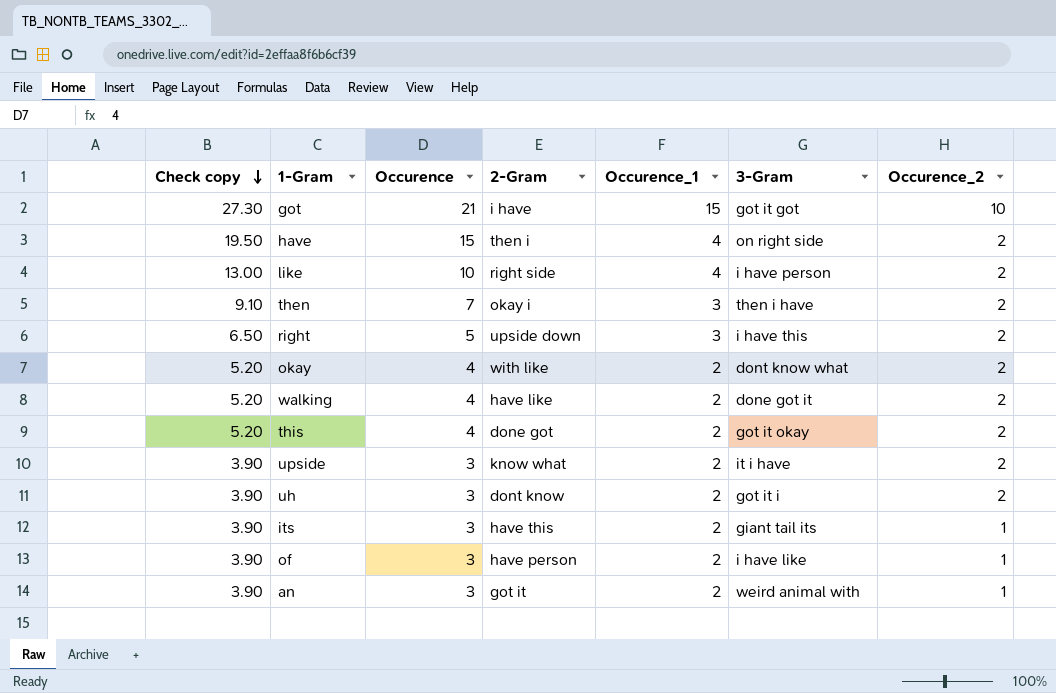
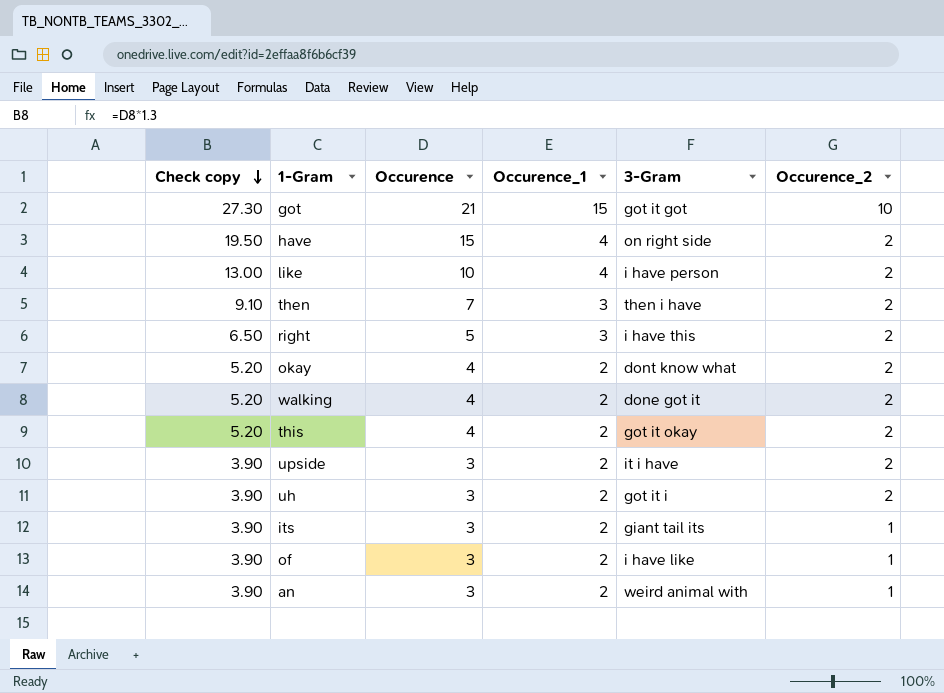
column 2-Gram | position: 4 -> none

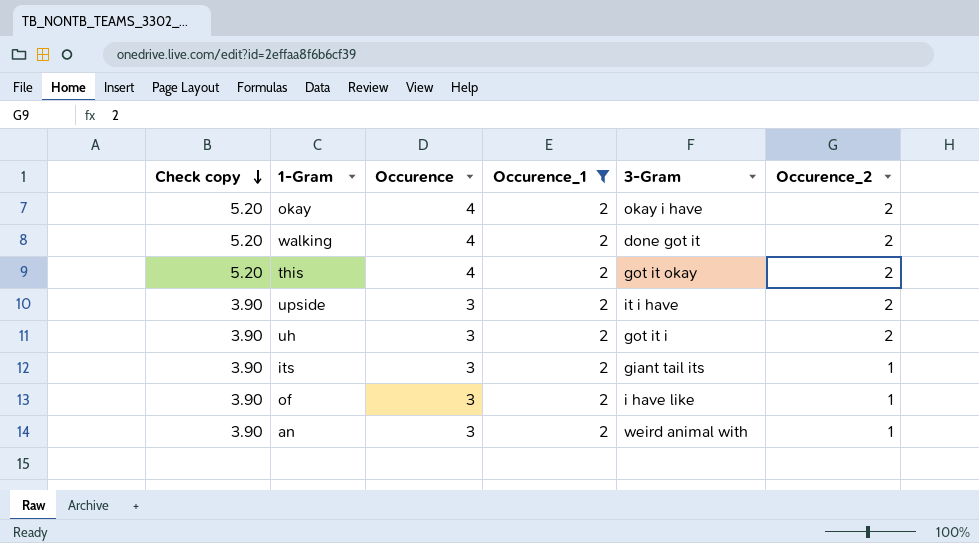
filter: none -> Occurence_1 = 2
okay | 3-Gram: dont know what -> okay i have

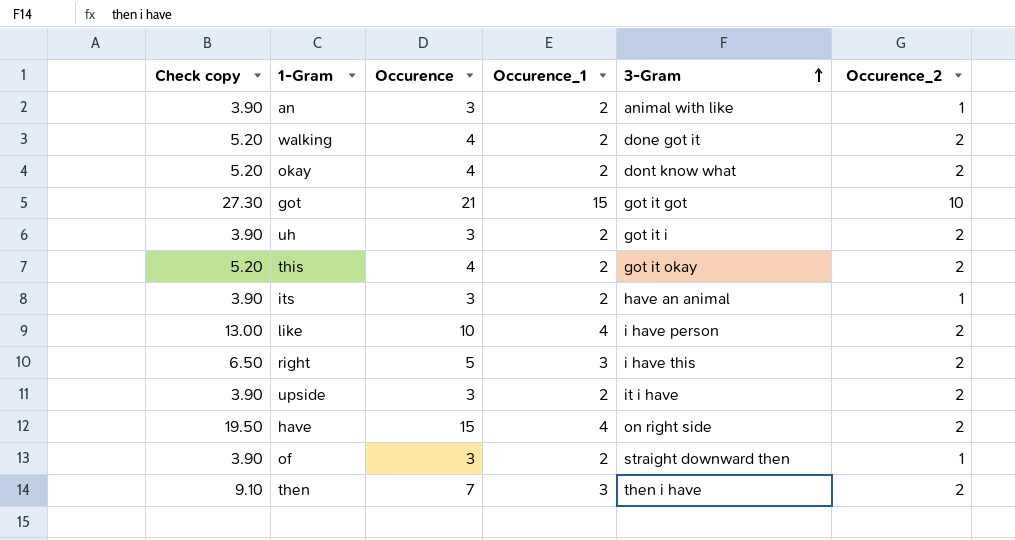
filter: Occurence_1 = 2 -> none
row order: Check copy descending -> 3-Gram ascending
an | 3-Gram: weird animal with -> animal with like
okay | 3-Gram: okay i have -> dont know what
its | 3-Gram: giant tail its -> have an animal
of | 3-Gram: i have like -> straight downward then

